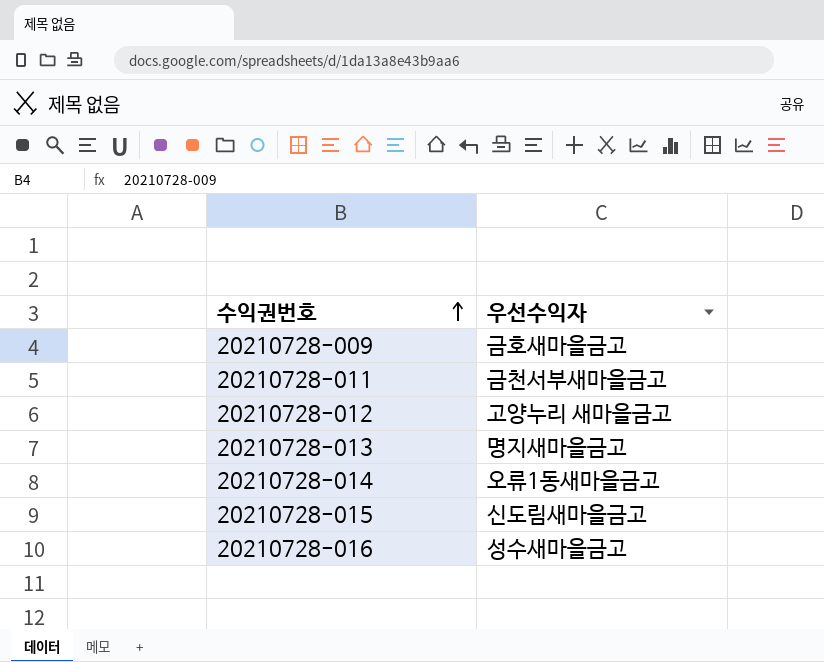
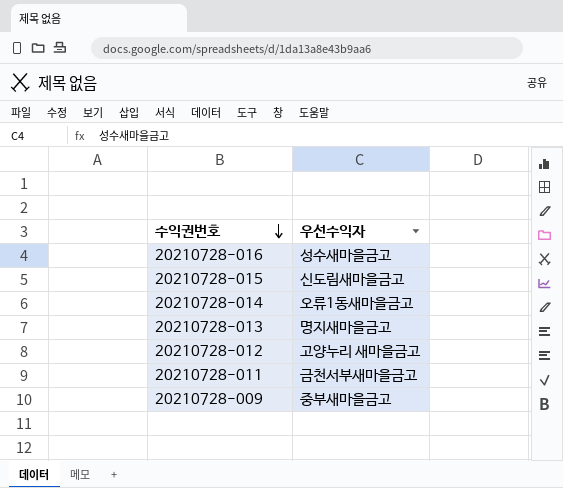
row order: 수익권번호 ascending -> 수익권번호 descending
20210728-009 | 우선수익자: 금호새마을금고 -> 중부새마을금고

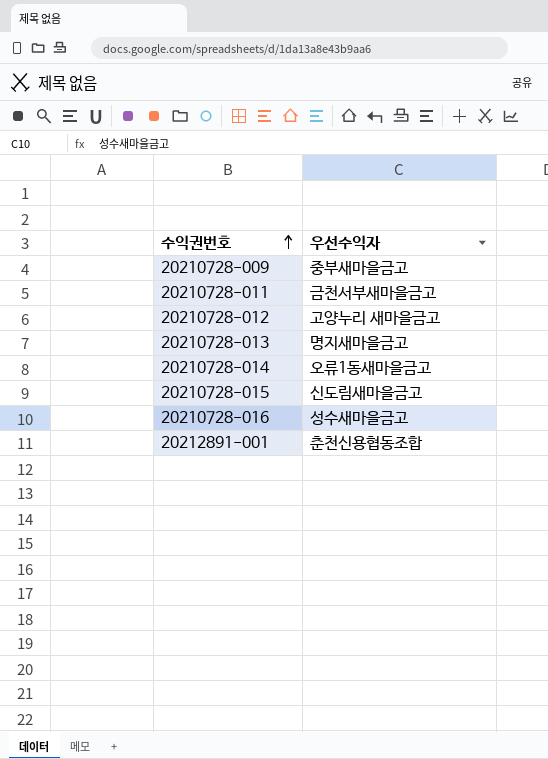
row order: 수익권번호 descending -> 수익권번호 ascending
row 20212891-001: none -> 춘천신용협동조합

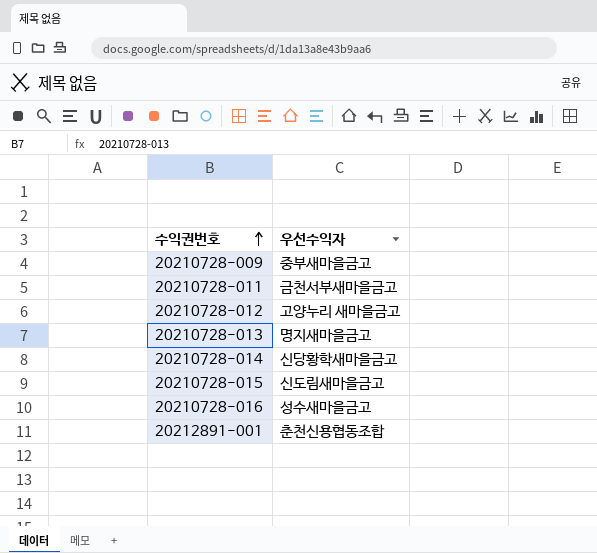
20210728-014 | 우선수익자: 오류1동새마을금고 -> 신당황학새마을금고

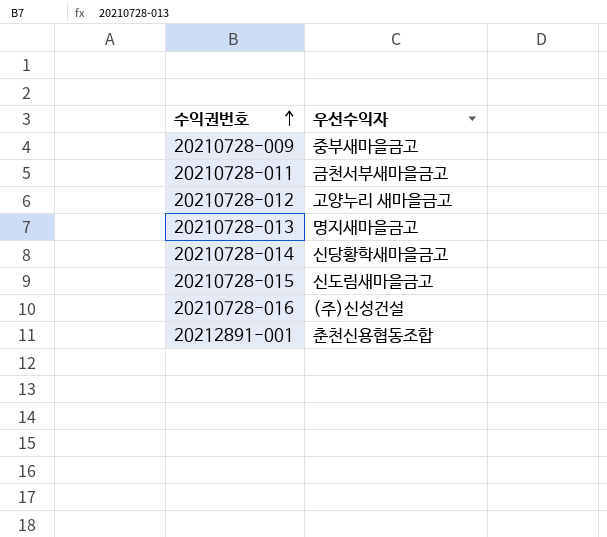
20210728-016 | 우선수익자: 성수새마을금고 -> (주)신성건설

